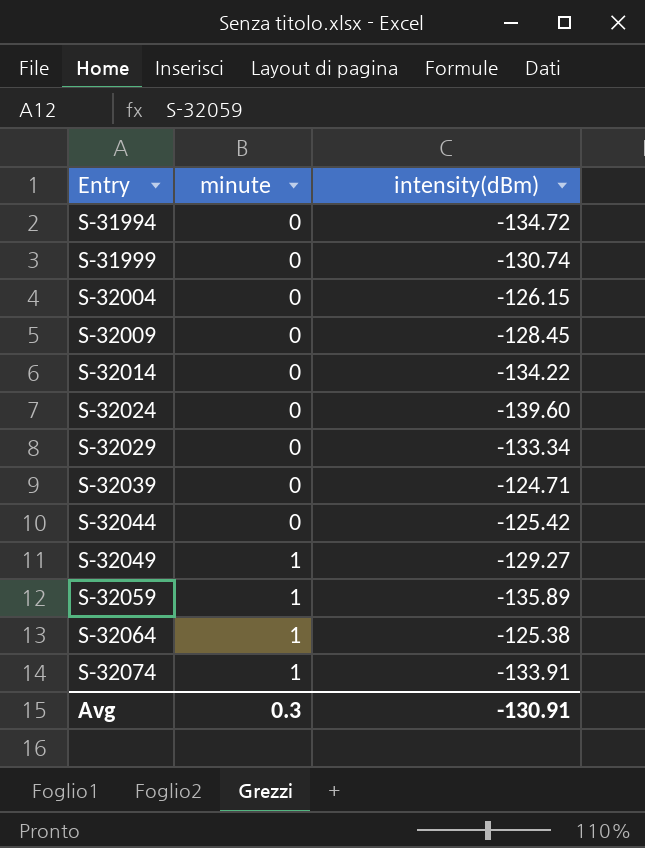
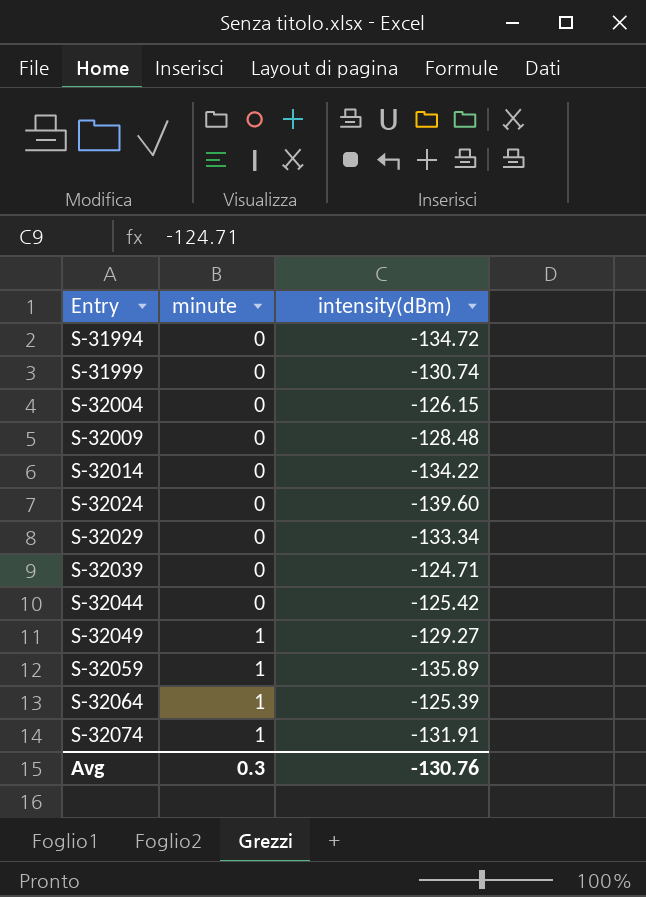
S-32009 | intensity(dBm): -128.45 -> -128.48
S-32064 | intensity(dBm): -125.38 -> -125.39
S-32074 | intensity(dBm): -133.91 -> -131.91
Avg | intensity(dBm): -130.91 -> -130.76

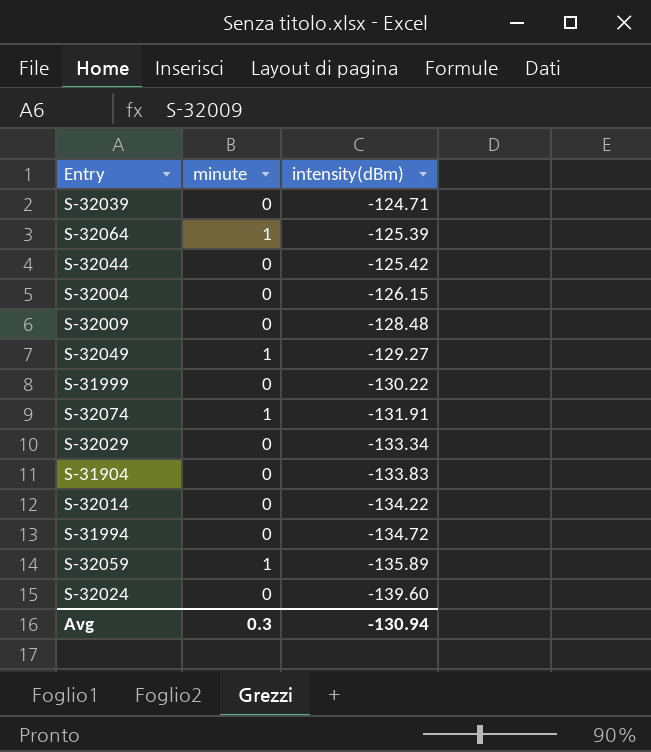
row order: Entry ascending -> intensity(dBm) descending
S-31999 | intensity(dBm): -130.74 -> -130.22
row S-31904: none -> 0 | -133.83
Avg | intensity(dBm): -130.76 -> -130.94

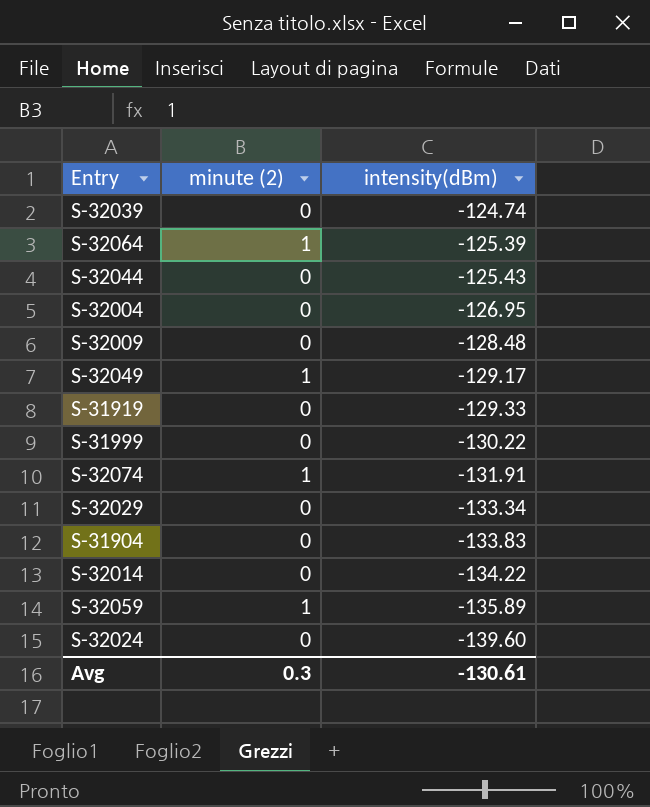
column name: minute -> minute (2)
row S-31994: 0 | -134.72 -> none
S-32039 | intensity(dBm): -124.71 -> -124.74
S-32044 | intensity(dBm): -125.42 -> -125.43
S-32004 | intensity(dBm): -126.15 -> -126.95
S-32049 | intensity(dBm): -129.27 -> -129.17
row S-31919: none -> 0 | -129.33
Avg | intensity(dBm): -130.94 -> -130.61

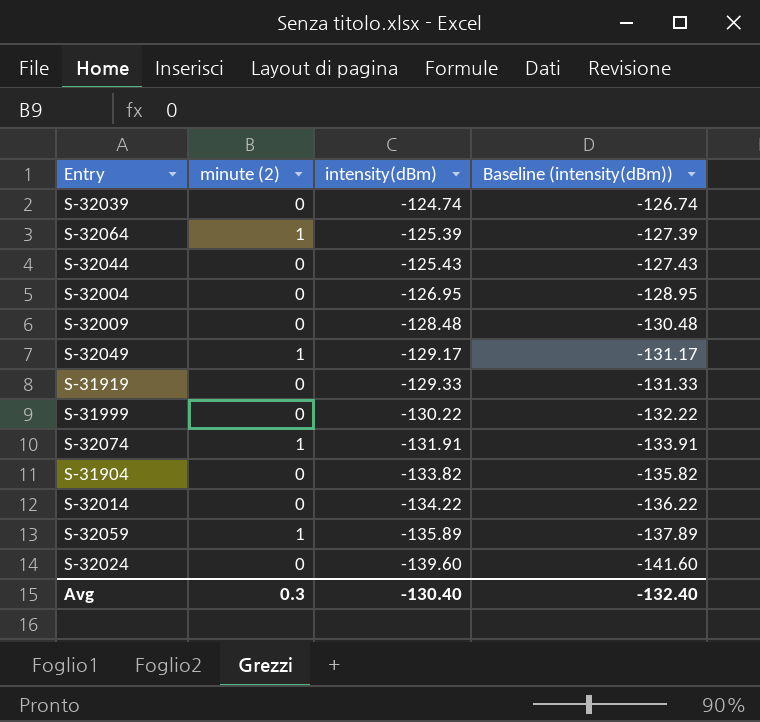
column Baseline (intensity(dBm)) | formula: none -> [intensity(dBm)] - 2
row S-32029: 0 | -133.34 -> none
S-31904 | intensity(dBm): -133.83 -> -133.82
Avg | intensity(dBm): -130.61 -> -130.40

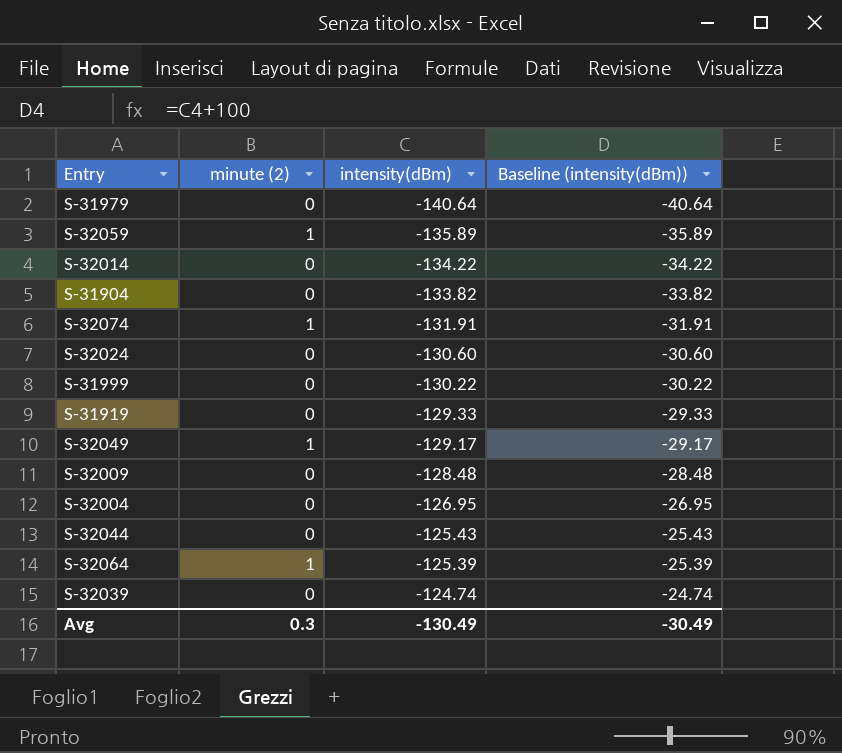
row order: intensity(dBm) descending -> intensity(dBm) ascending
column Baseline (intensity(dBm)) | formula: [intensity(dBm)] - 2 -> [intensity(dBm)] + 100
row S-31979: none -> 0 | -140.64 | -40.64
S-32024 | intensity(dBm): -139.60 -> -130.60
Avg | intensity(dBm): -130.40 -> -130.49
Avg | Baseline (intensity(dBm)): -132.40 -> -30.49

